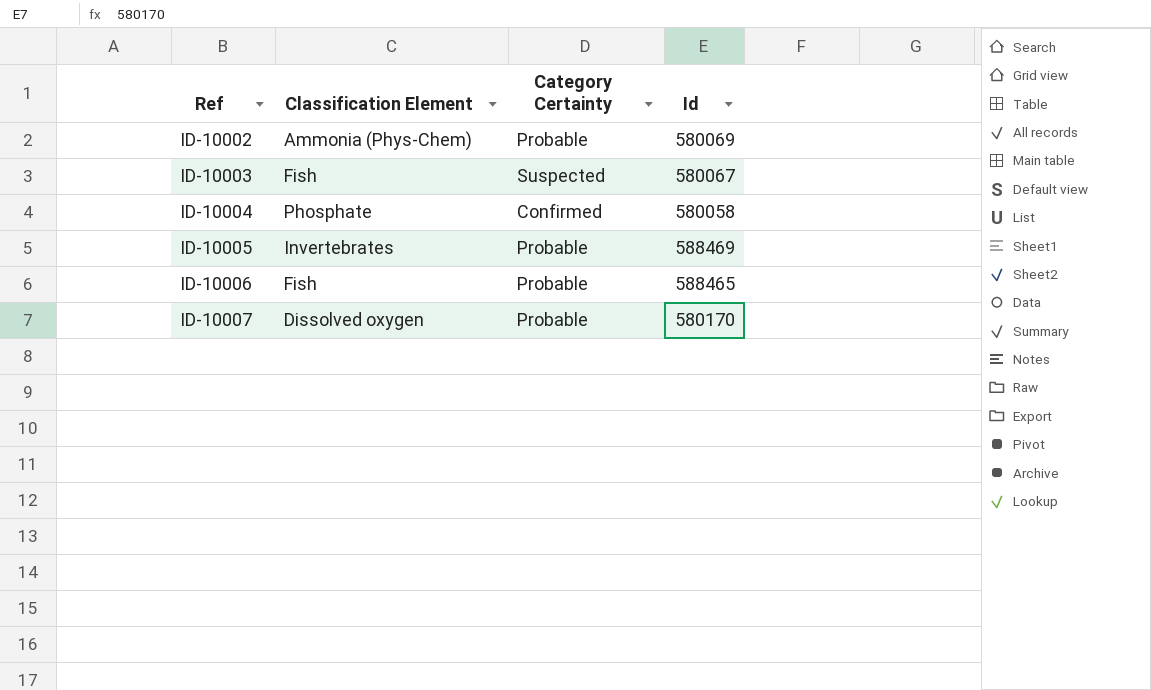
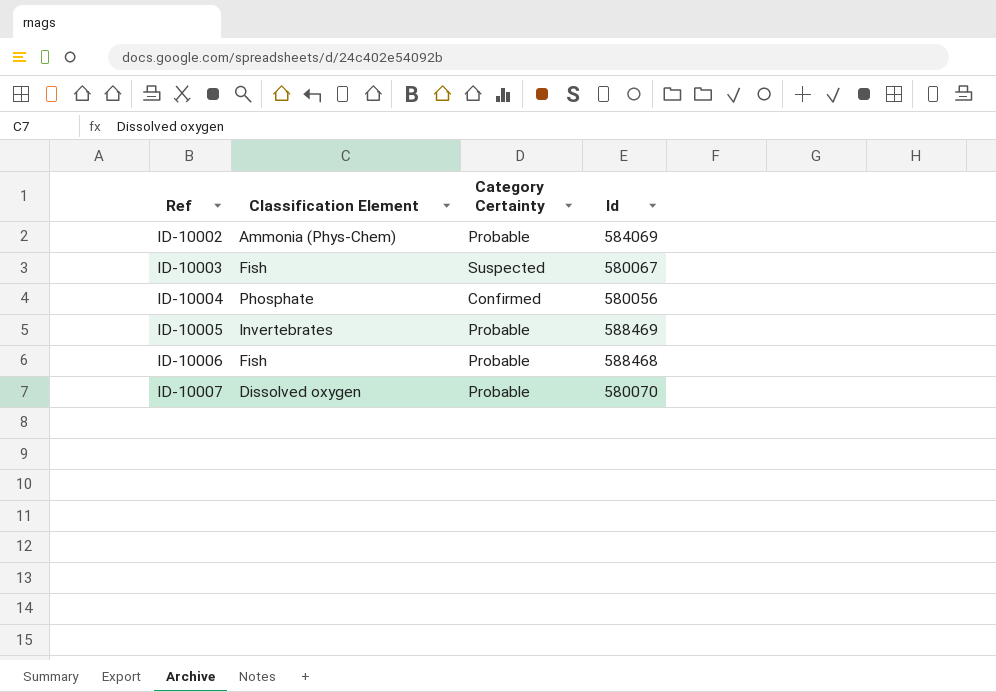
ID-10002 | Id: 580069 -> 584069
ID-10004 | Id: 580058 -> 580056
ID-10006 | Id: 588465 -> 588468
ID-10007 | Id: 580170 -> 580070

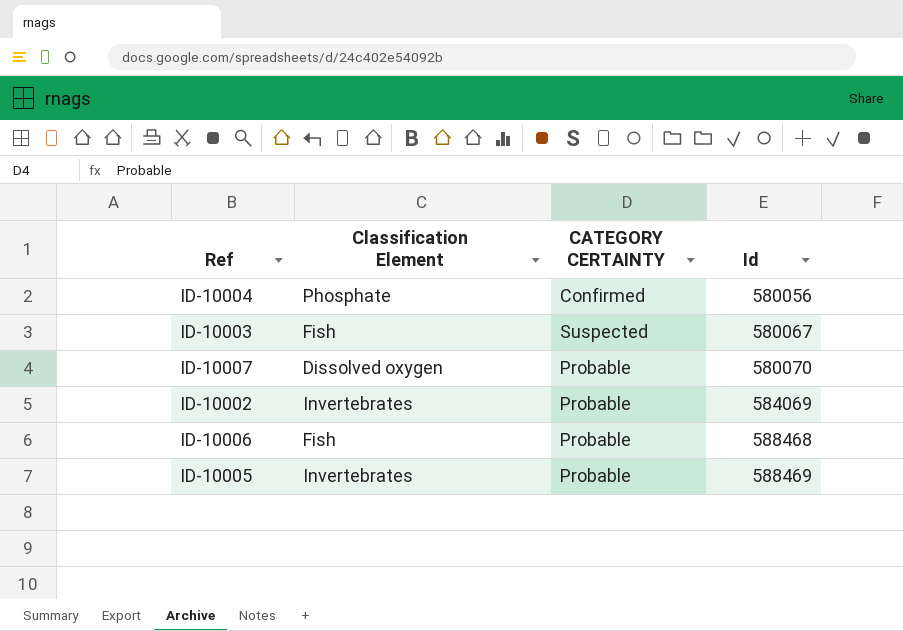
row order: Ref ascending -> Id ascending
column name: Category Certainty -> CATEGORY CERTAINTY
ID-10002 | Classification Element: Ammonia (Phys-Chem) -> Invertebrates

